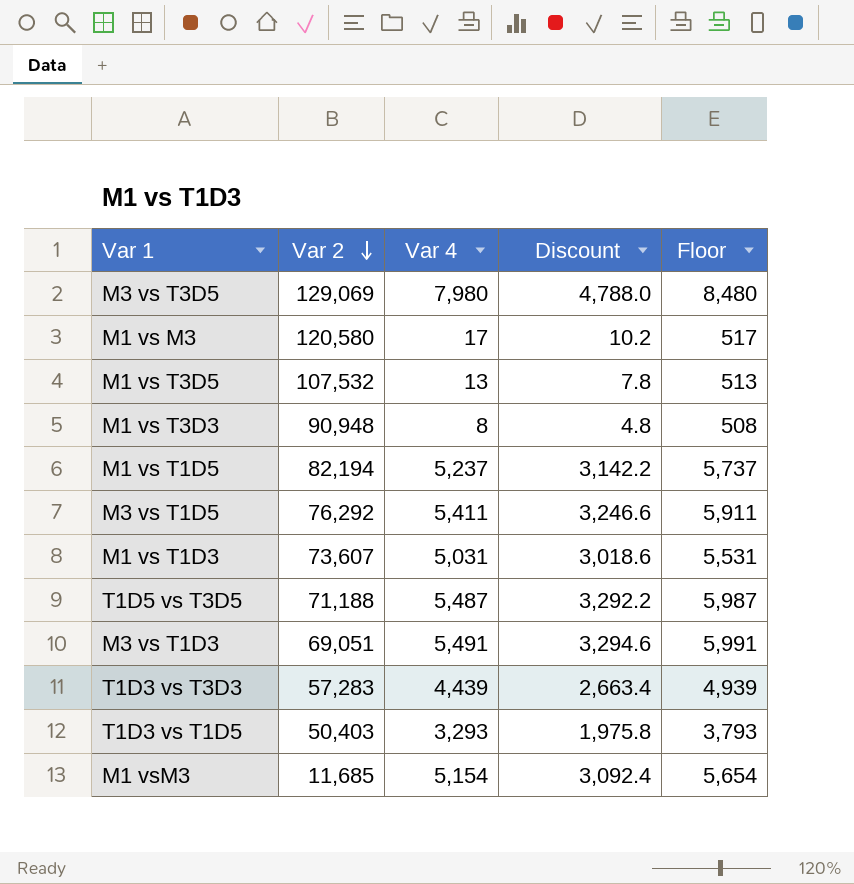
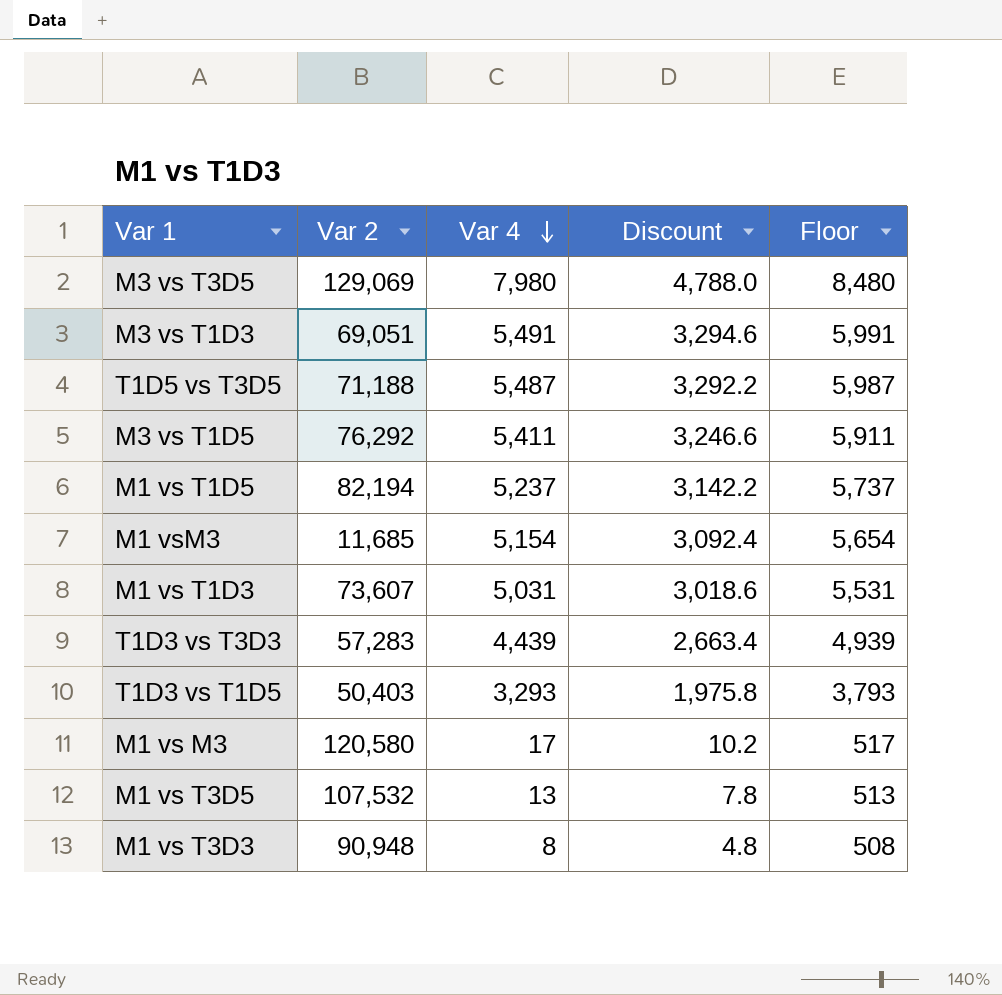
row order: Var 2 descending -> Var 4 descending

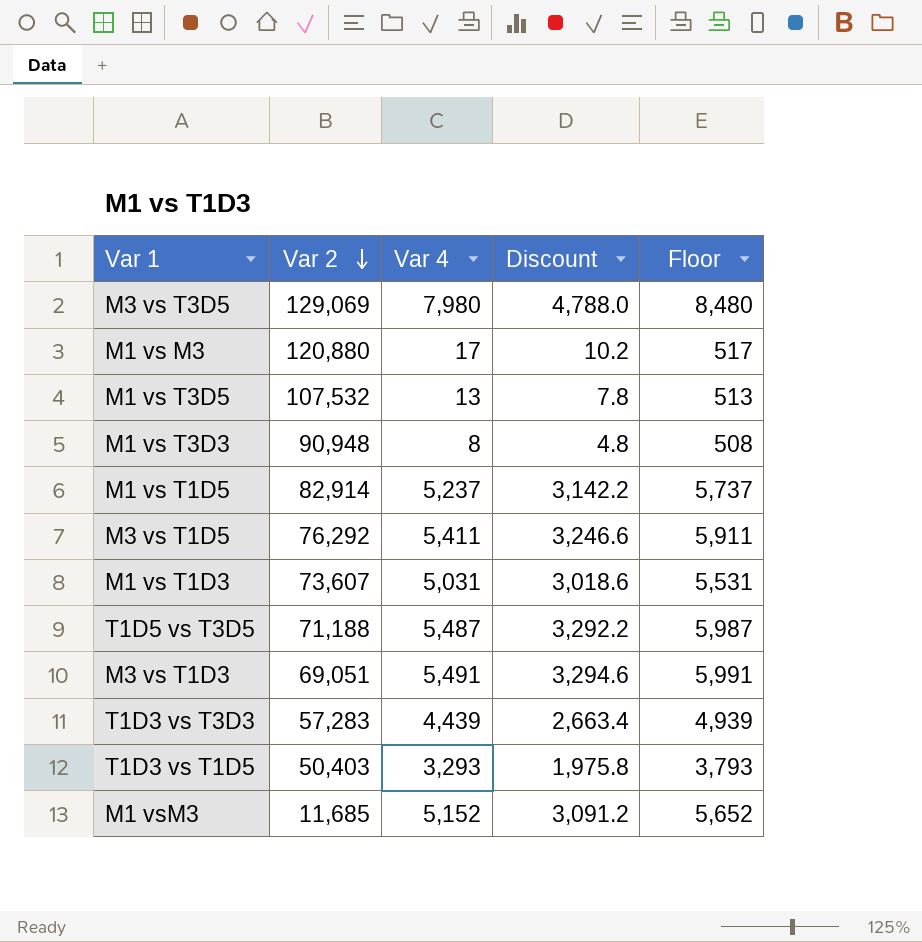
row order: Var 4 descending -> Var 2 descending
M1 vs M3 | Var 2: 120,580 -> 120,880
M1 vs T1D5 | Var 2: 82,194 -> 82,914
M1 vsM3 | Var 4: 5,154 -> 5,152
M1 vsM3 | Discount: 3,092.4 -> 3,091.2
M1 vsM3 | Floor: 5,654 -> 5,652

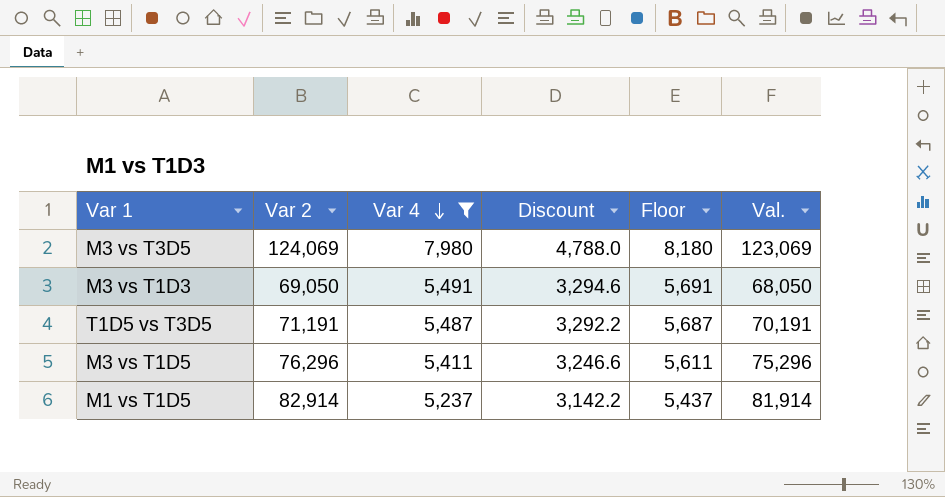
filter: none -> Var 4 >= 5,237
row order: Var 2 descending -> Var 4 descending
column Floor | formula: [Var 4] + 500 -> [Var 4] + 200
column Val. | formula: none -> [Var 2] - 1000
M3 vs T3D5 | Var 2: 129,069 -> 124,069
M3 vs T1D3 | Var 2: 69,051 -> 69,050
T1D5 vs T3D5 | Var 2: 71,188 -> 71,191
M3 vs T1D5 | Var 2: 76,292 -> 76,296

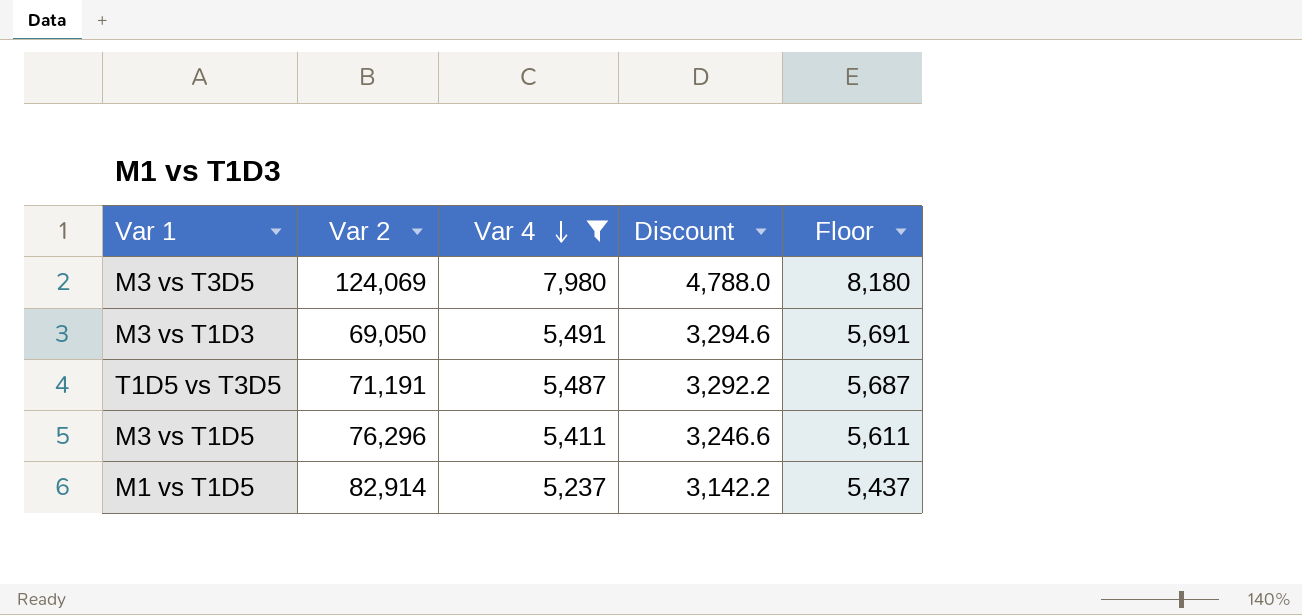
column Val. | formula: [Var 2] - 1000 -> none

